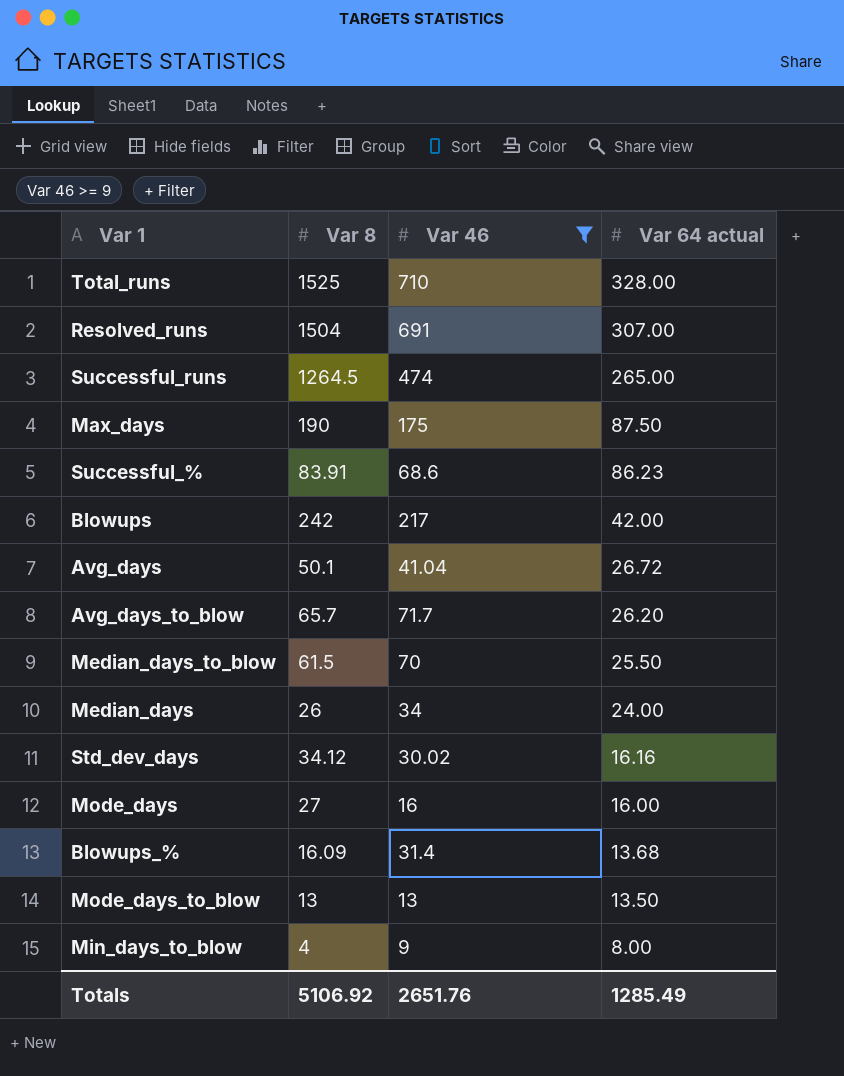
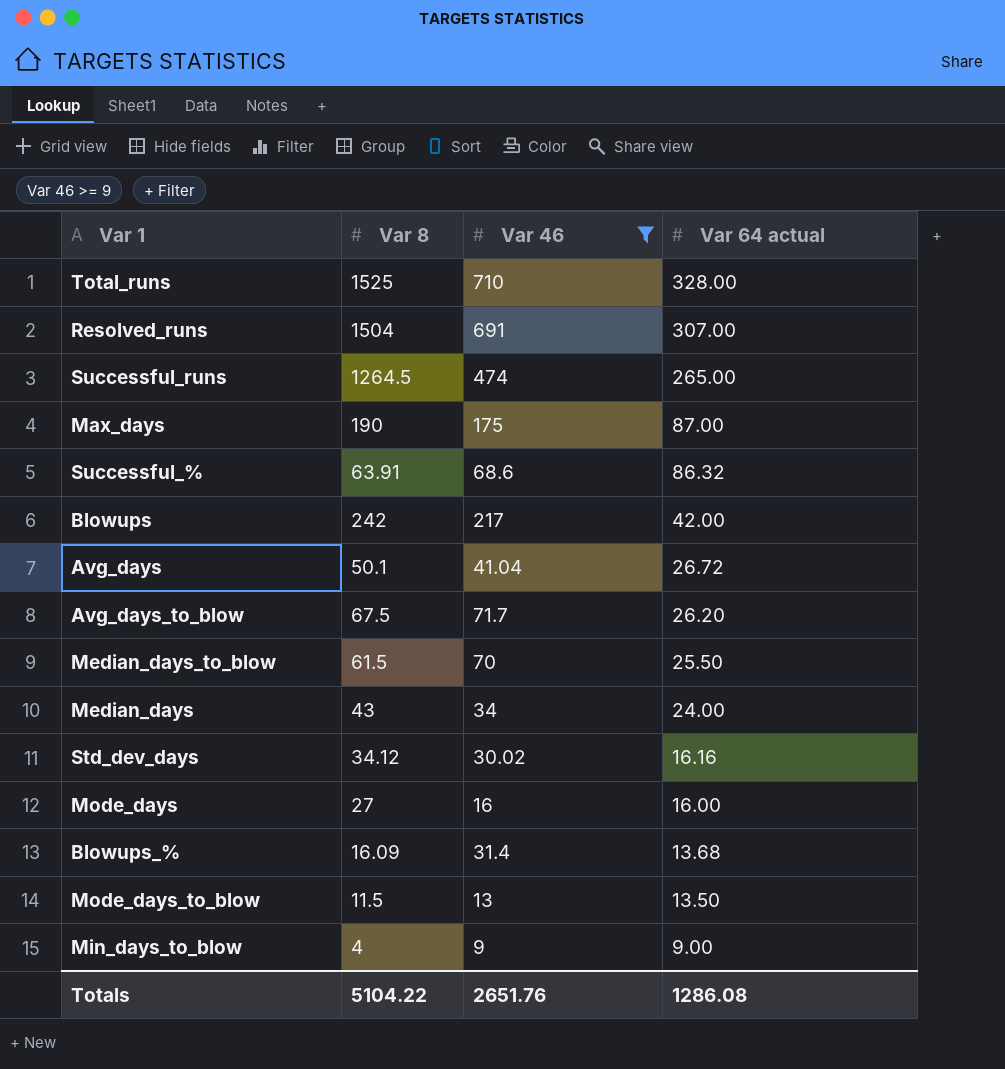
Max_days | Var 64 actual: 87.50 -> 87.00
Successful_% | Var 8: 83.91 -> 63.91
Successful_% | Var 64 actual: 86.23 -> 86.32
Avg_days_to_blow | Var 8: 65.7 -> 67.5
Median_days | Var 8: 26 -> 43
Mode_days_to_blow | Var 8: 13 -> 11.5
Min_days_to_blow | Var 64 actual: 8.00 -> 9.00
Totals | Var 8: 5106.92 -> 5104.22
Totals | Var 64 actual: 1285.49 -> 1286.08

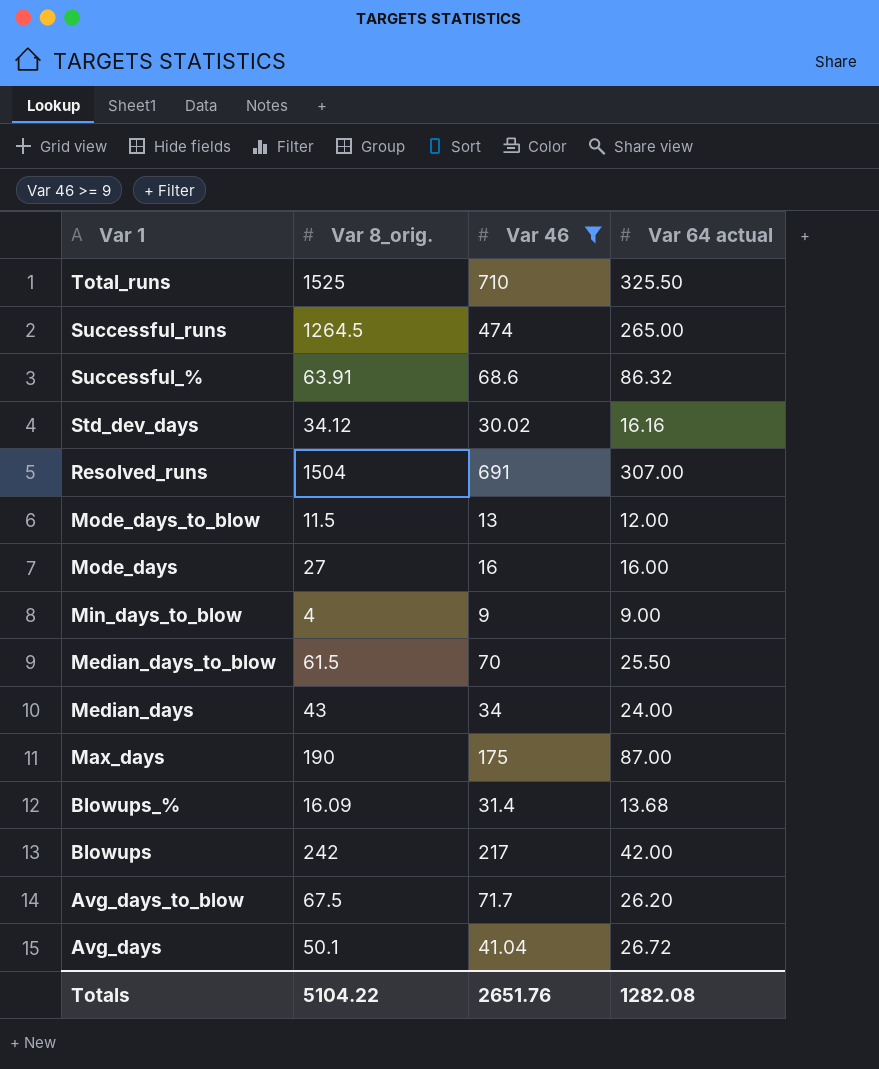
row order: Var 64 actual descending -> Var 1 descending
column name: Var 8 -> Var 8_orig.
Total_runs | Var 64 actual: 328.00 -> 325.50
Mode_days_to_blow | Var 64 actual: 13.50 -> 12.00
Totals | Var 64 actual: 1286.08 -> 1282.08

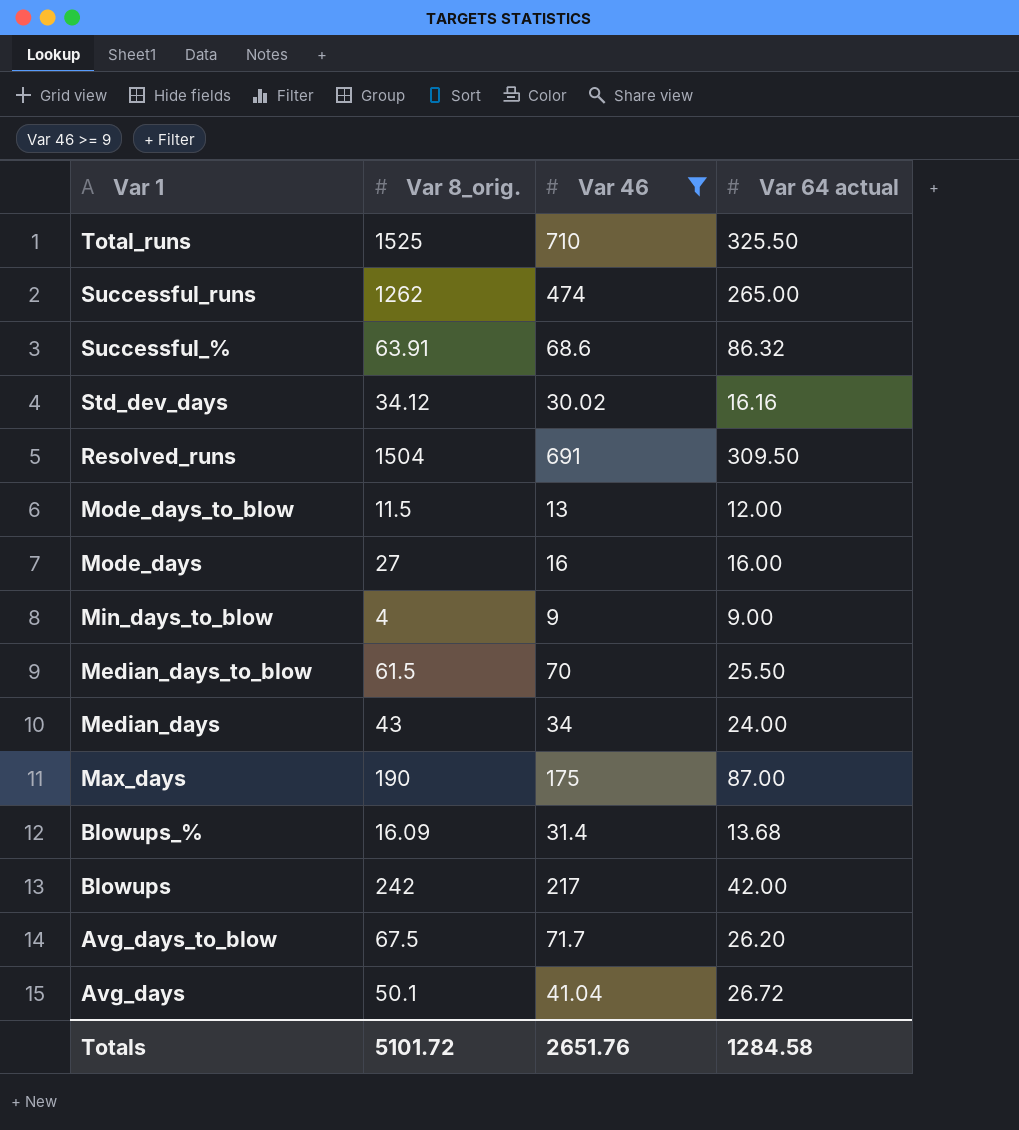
Successful_runs | Var 8_orig.: 1264.5 -> 1262
Resolved_runs | Var 64 actual: 307.00 -> 309.50
Totals | Var 8_orig.: 5104.22 -> 5101.72
Totals | Var 64 actual: 1282.08 -> 1284.58

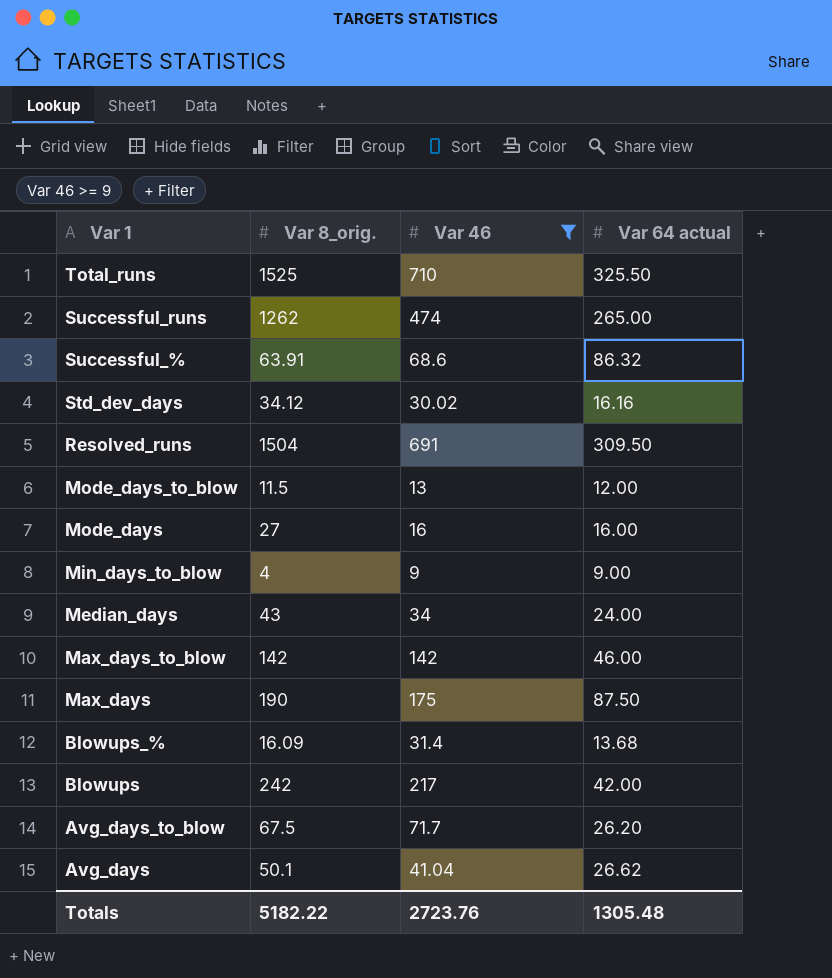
row Median_days_to_blow: 61.5 | 70 | 25.50 -> none
row Max_days_to_blow: none -> 142 | 142 | 46.00
Max_days | Var 64 actual: 87.00 -> 87.50
Avg_days | Var 64 actual: 26.72 -> 26.62
Totals | Var 8_orig.: 5101.72 -> 5182.22
Totals | Var 46: 2651.76 -> 2723.76
Totals | Var 64 actual: 1284.58 -> 1305.48

